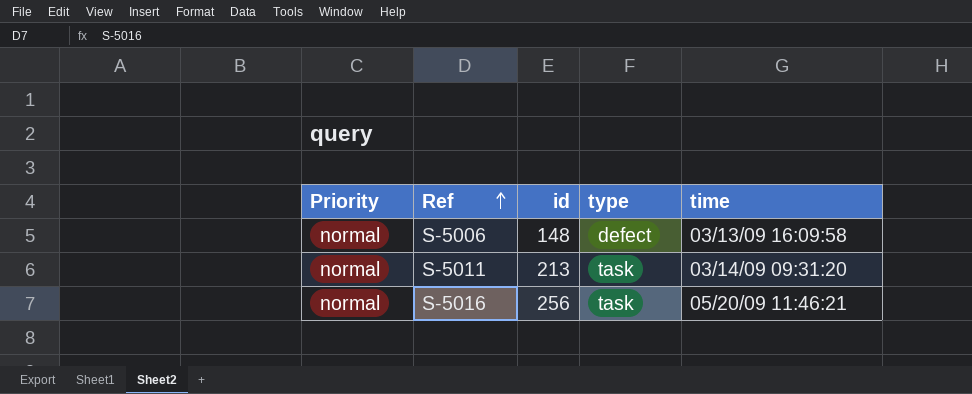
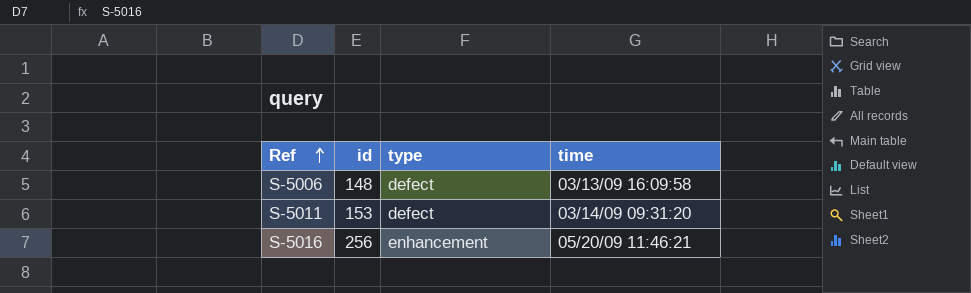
column Priority | position: 1 -> none
S-5011 | id: 213 -> 153
S-5011 | type: task -> defect
S-5016 | type: task -> enhancement

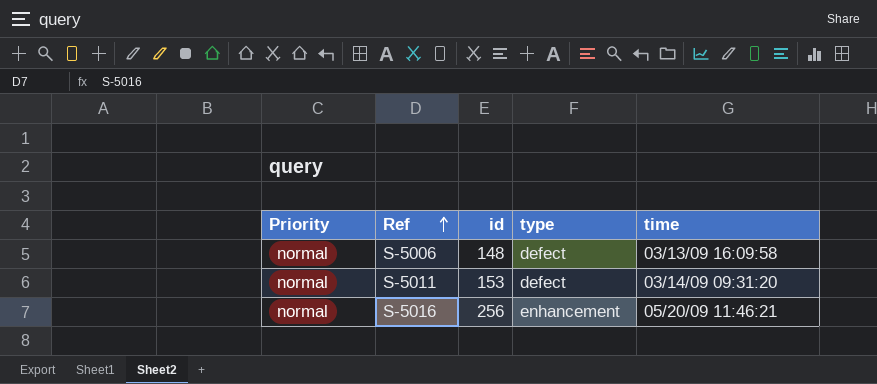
column Priority | position: none -> 1

